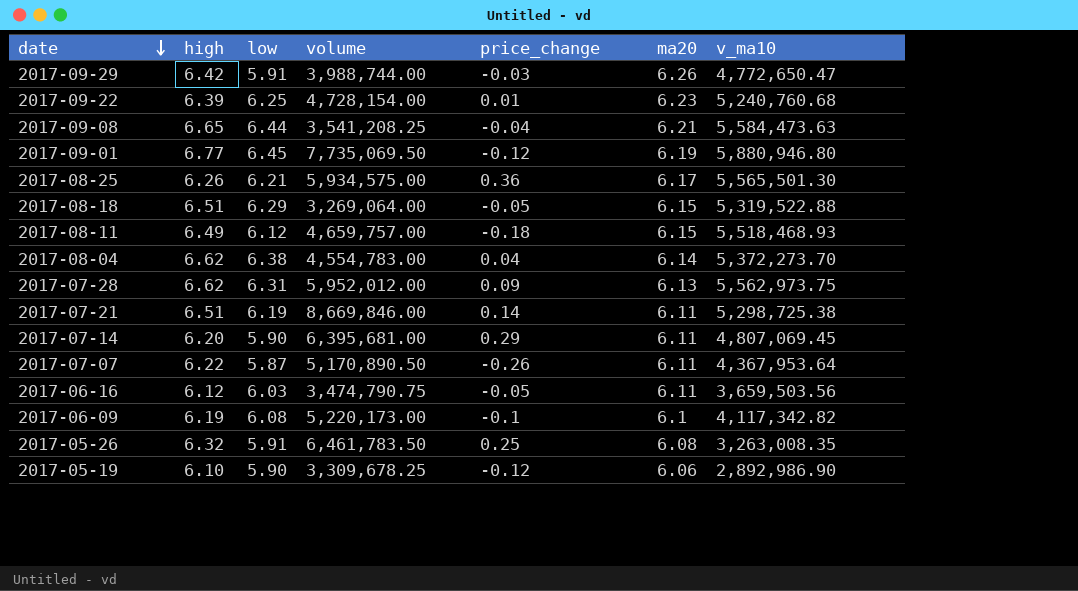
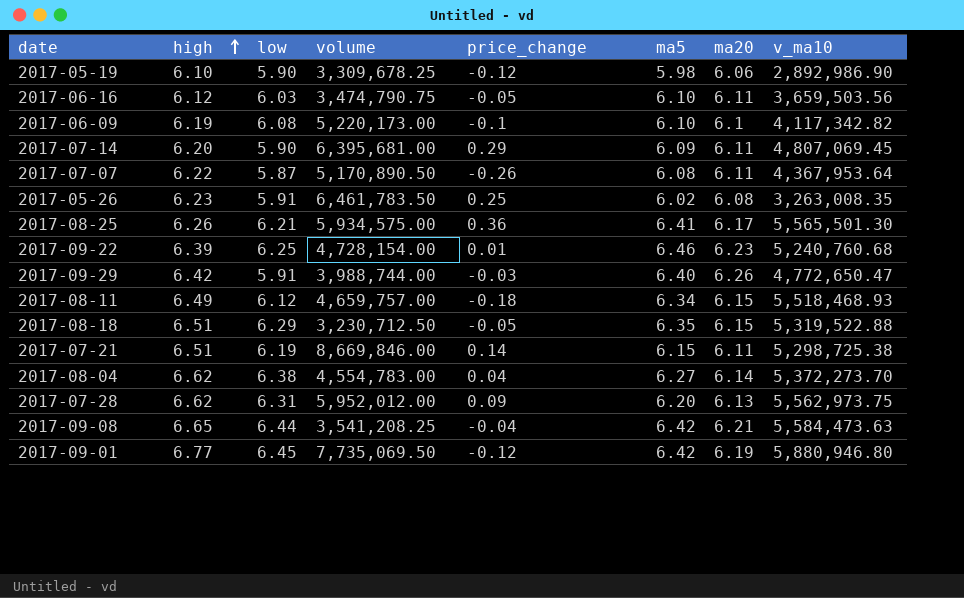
row order: date descending -> high ascending
column ma5 | position: none -> 6
2017-05-26 | high: 6.32 -> 6.23
2017-08-18 | volume: 3,269,064.00 -> 3,230,712.50

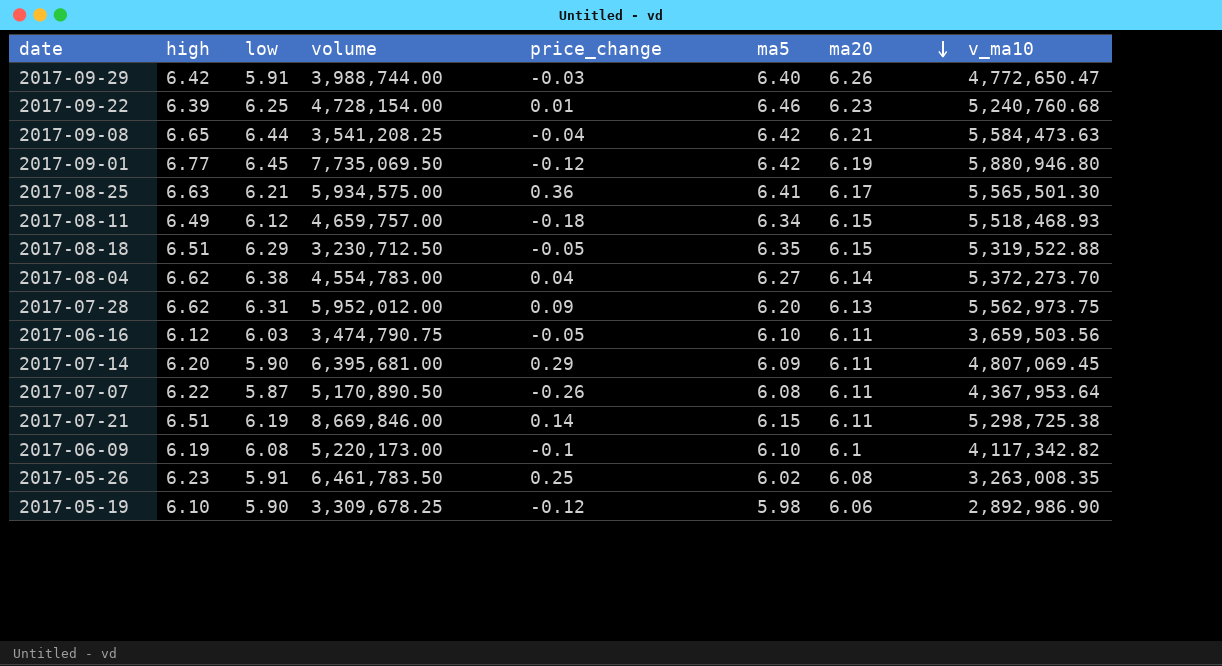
row order: high ascending -> ma20 descending
2017-08-25 | high: 6.26 -> 6.63

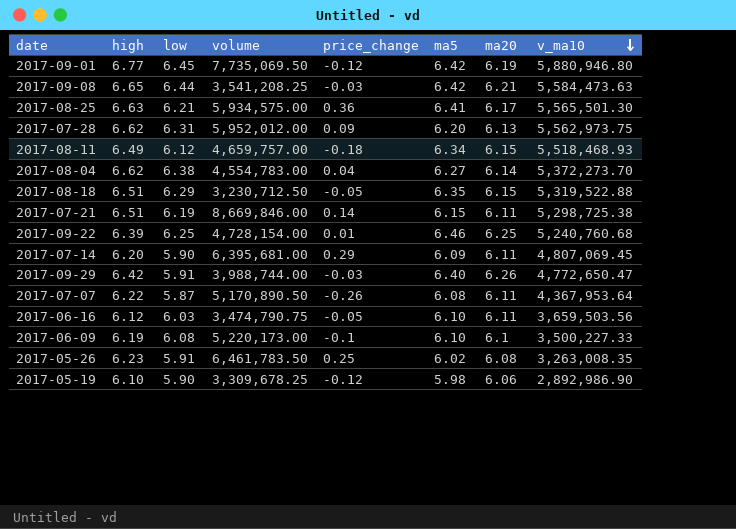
row order: ma20 descending -> v_ma10 descending
2017-09-08 | price_change: -0.04 -> -0.03
2017-09-22 | ma20: 6.23 -> 6.25
2017-06-09 | v_ma10: 4,117,342.82 -> 3,500,227.33

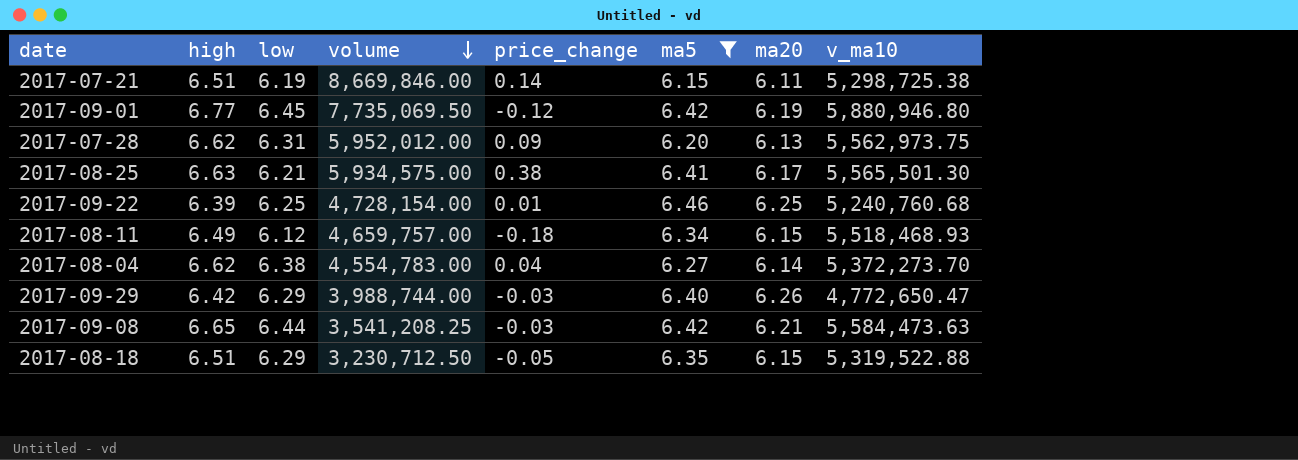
filter: none -> ma5 >= 6.15
row order: v_ma10 descending -> volume descending
2017-08-25 | price_change: 0.36 -> 0.38
2017-09-29 | low: 5.91 -> 6.29

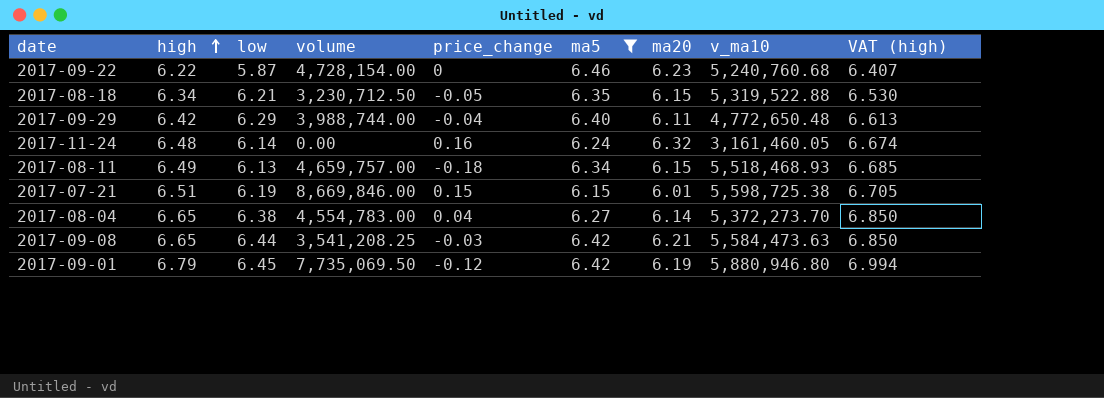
row order: volume descending -> high ascending
column VAT (high) | formula: none -> [high] * 1.03
row 2017-07-28: 6.62 | 6.31 | 5,952,012.00 | 0.09 | 6.20 | 6.13 | 5,562,973.75 -> none
row 2017-08-25: 6.63 | 6.21 | 5,934,575.00 | 0.38 | 6.41 | 6.17 | 5,565,501.30 -> none
2017-09-22 | high: 6.39 -> 6.22
2017-09-22 | low: 6.25 -> 5.87
2017-09-22 | price_change: 0.01 -> 0
2017-09-22 | ma20: 6.25 -> 6.23
2017-08-18 | high: 6.51 -> 6.34
2017-08-18 | low: 6.29 -> 6.21
2017-09-29 | price_change: -0.03 -> -0.04
2017-09-29 | ma20: 6.26 -> 6.11
2017-09-29 | v_ma10: 4,772,650.47 -> 4,772,650.48
row 2017-11-24: none -> 6.48 | 6.14 | 0.00 | 0.16 | 6.24 | 6.32 | 3,161,460.05 | 6.674
2017-08-11 | low: 6.12 -> 6.13
2017-07-21 | price_change: 0.14 -> 0.15
2017-07-21 | ma20: 6.11 -> 6.01
2017-07-21 | v_ma10: 5,298,725.38 -> 5,598,725.38
2017-08-04 | high: 6.62 -> 6.65
2017-09-01 | high: 6.77 -> 6.79

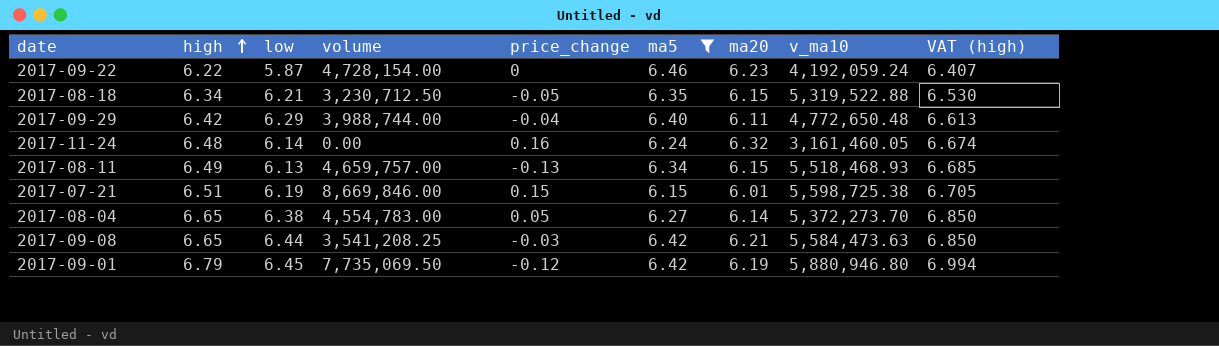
2017-09-22 | v_ma10: 5,240,760.68 -> 4,192,059.24
2017-08-11 | price_change: -0.18 -> -0.13
2017-08-04 | price_change: 0.04 -> 0.05

